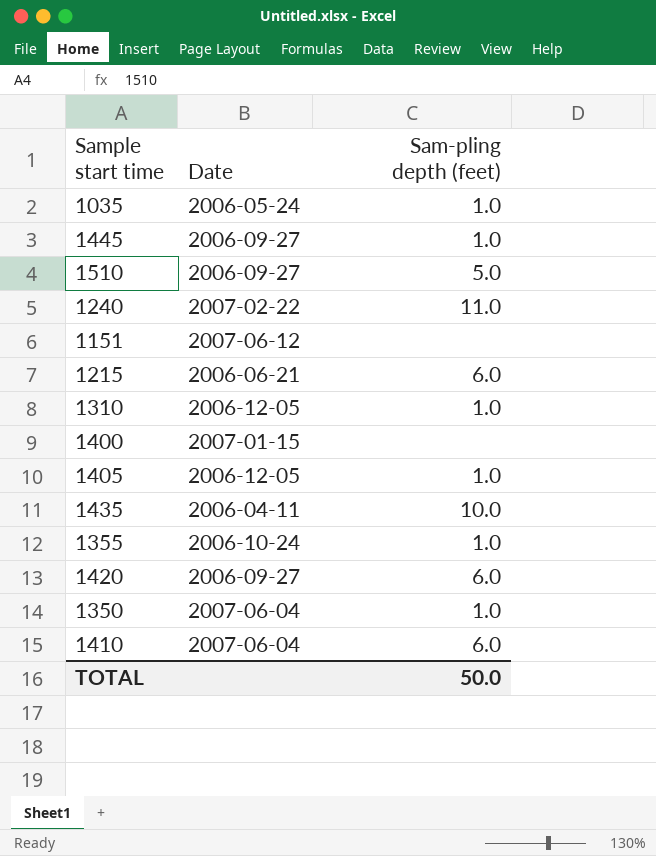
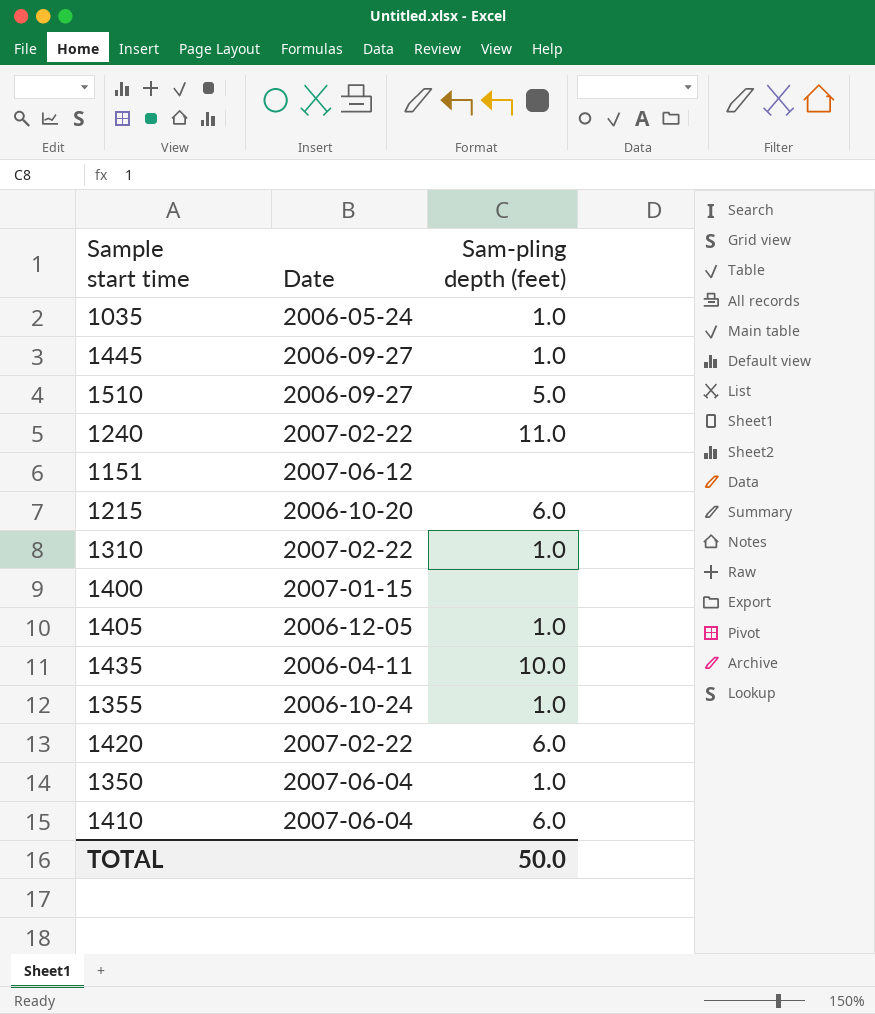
1215 | Date: 2006-06-21 -> 2006-10-20
1310 | Date: 2006-12-05 -> 2007-02-22
1420 | Date: 2006-09-27 -> 2007-02-22

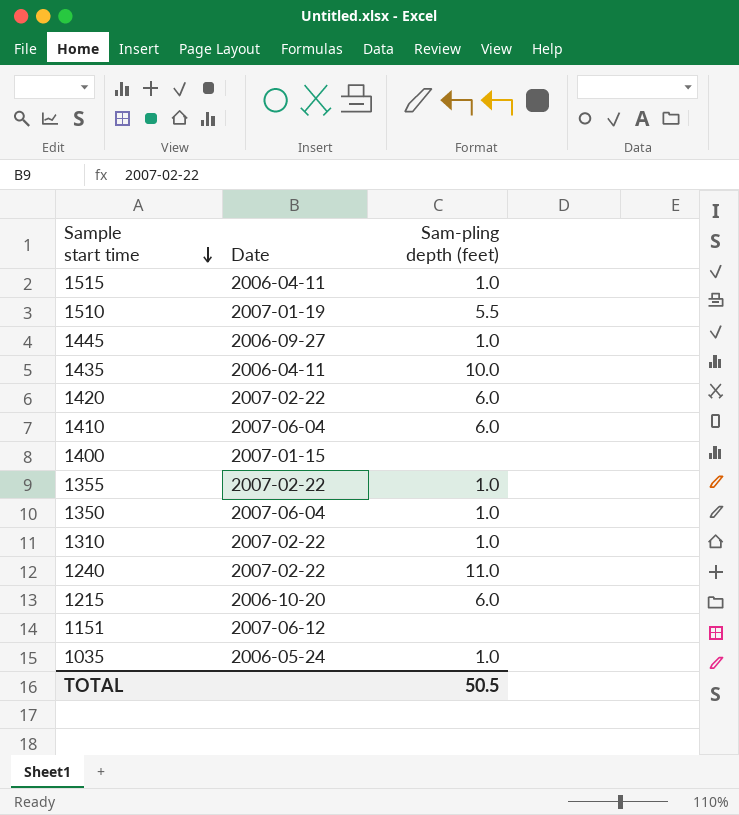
row order: none -> Sample start time descending
row 1405: 2006-12-05 | 1.0 -> none
row 1515: none -> 2006-04-11 | 1.0
1510 | Date: 2006-09-27 -> 2007-01-19
1510 | Sam-pling depth (feet): 5.0 -> 5.5
1355 | Date: 2006-10-24 -> 2007-02-22
TOTAL | Sam-pling depth (feet): 50.0 -> 50.5

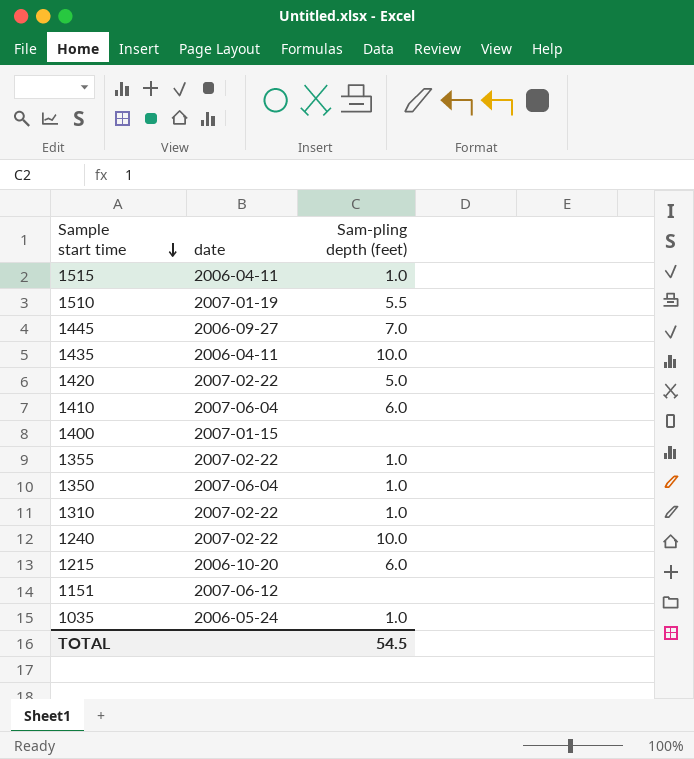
column name: Date -> date
1445 | Sam-pling depth (feet): 1.0 -> 7.0
1420 | Sam-pling depth (feet): 6.0 -> 5.0
1240 | Sam-pling depth (feet): 11.0 -> 10.0
TOTAL | Sam-pling depth (feet): 50.5 -> 54.5

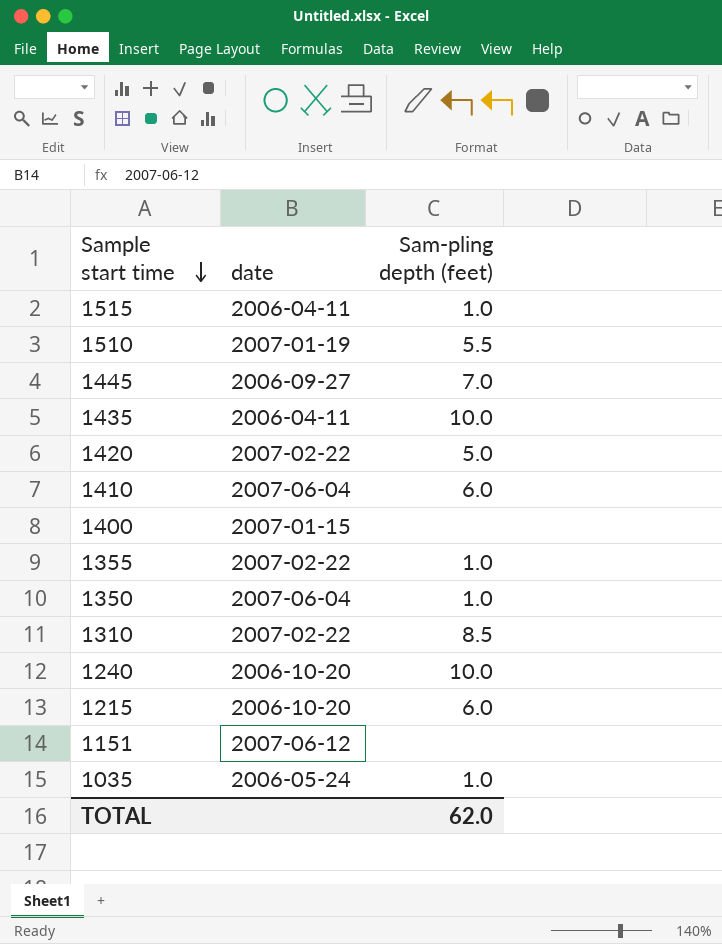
1310 | Sam-pling depth (feet): 1.0 -> 8.5
1240 | date: 2007-02-22 -> 2006-10-20
TOTAL | Sam-pling depth (feet): 54.5 -> 62.0

